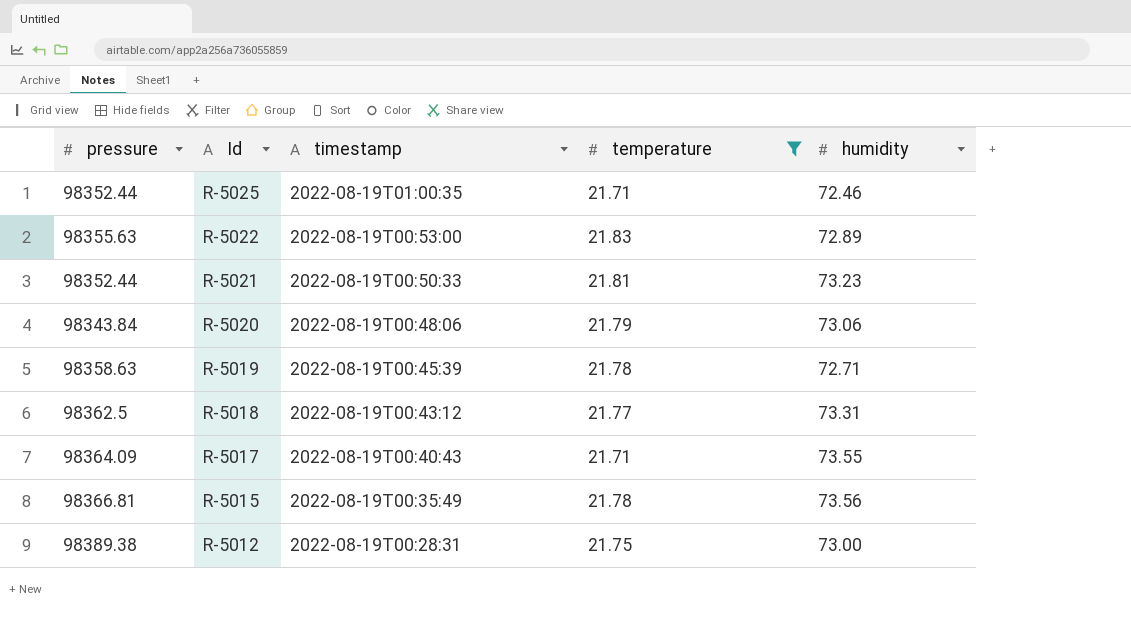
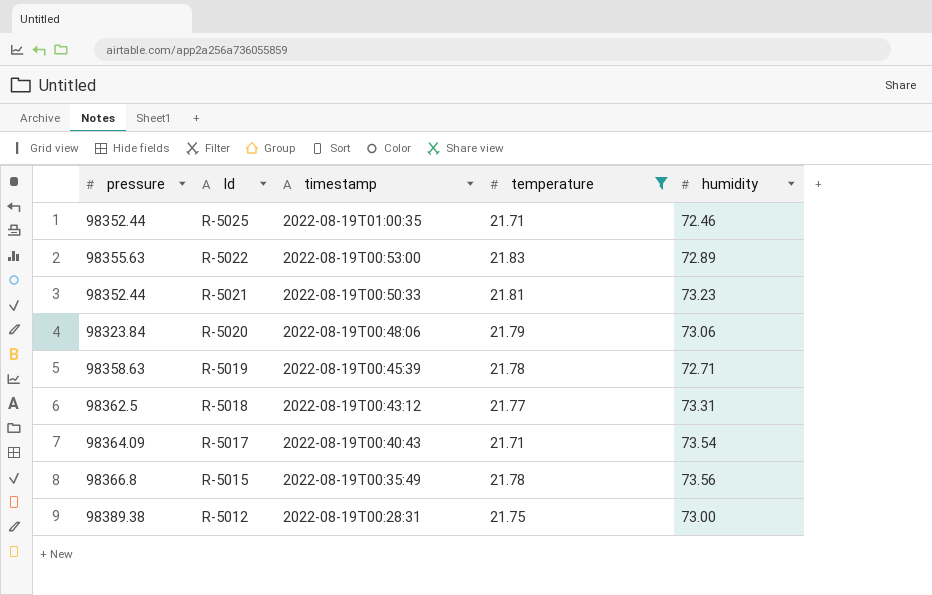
R-5020 | pressure: 98343.84 -> 98323.84
R-5017 | humidity: 73.55 -> 73.54
R-5015 | pressure: 98366.81 -> 98366.8

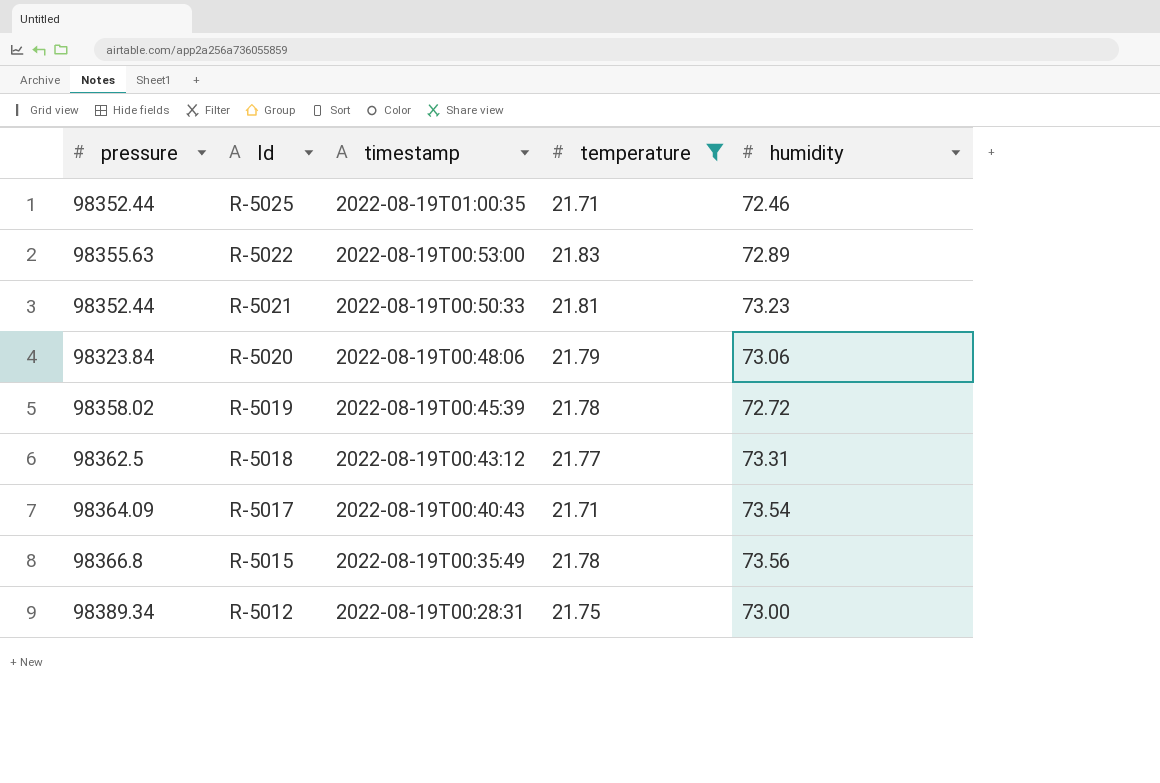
R-5019 | pressure: 98358.63 -> 98358.02
R-5019 | humidity: 72.71 -> 72.72
R-5012 | pressure: 98389.38 -> 98389.34

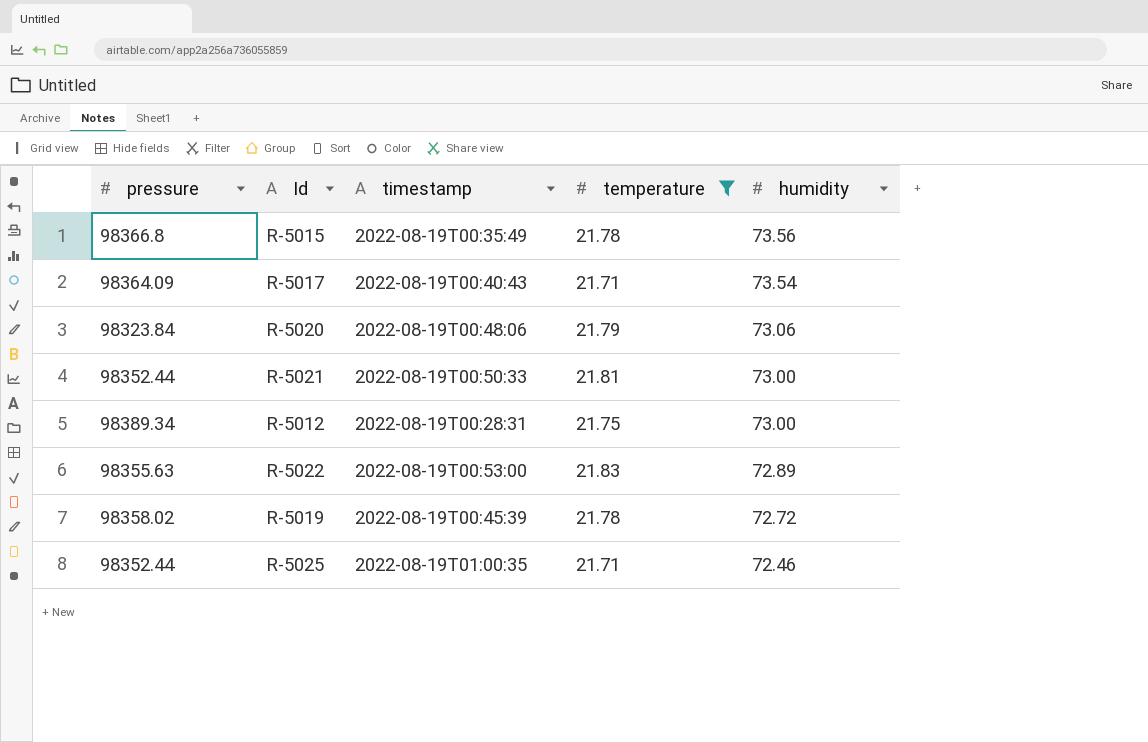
row order: Id descending -> humidity descending
row R-5018: 98362.5 | 2022-08-19T00:43:12 | 21.77 | 73.31 -> none
R-5021 | humidity: 73.23 -> 73.00

